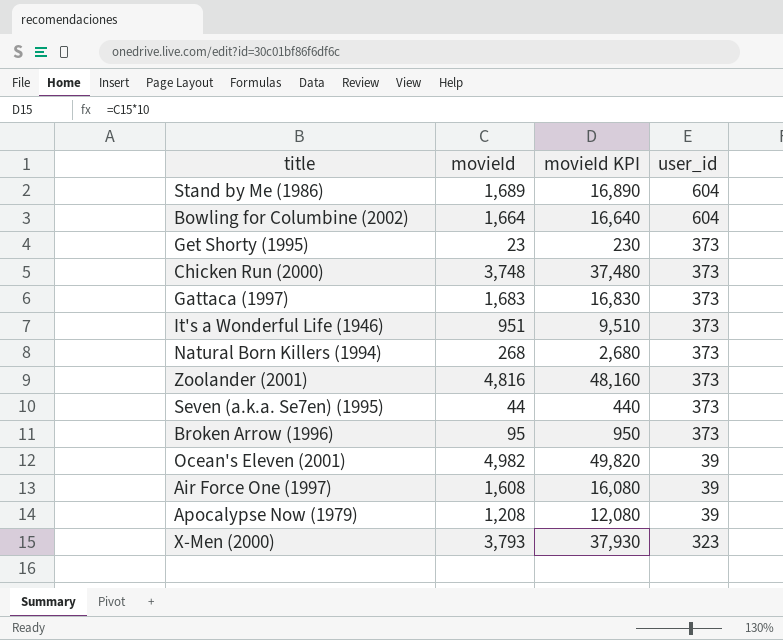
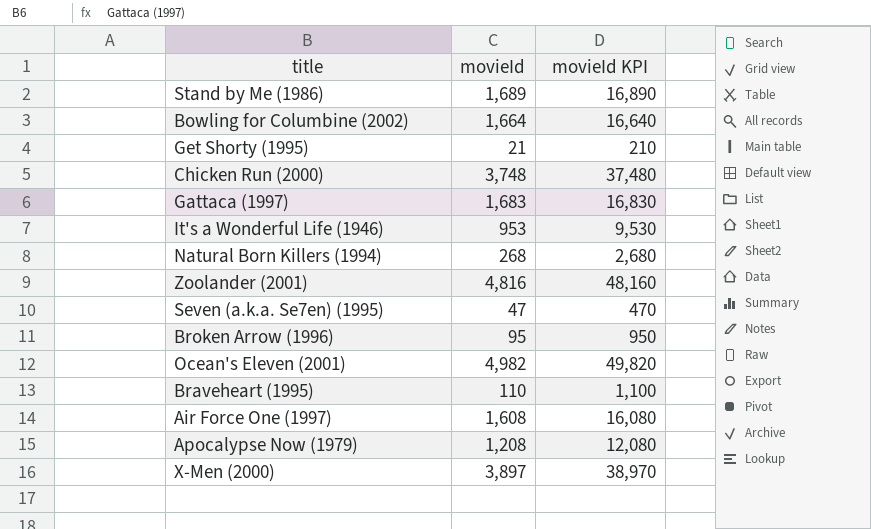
column user_id | position: 4 -> none
Get Shorty (1995) | movieId: 23 -> 21
Get Shorty (1995) | movieId KPI: 230 -> 210
It's a Wonderful Life (1946) | movieId: 951 -> 953
It's a Wonderful Life (1946) | movieId KPI: 9,510 -> 9,530
Seven (a.k.a. Se7en) (1995) | movieId: 44 -> 47
Seven (a.k.a. Se7en) (1995) | movieId KPI: 440 -> 470
row Braveheart (1995): none -> 110 | 1,100
X-Men (2000) | movieId: 3,793 -> 3,897
X-Men (2000) | movieId KPI: 37,930 -> 38,970

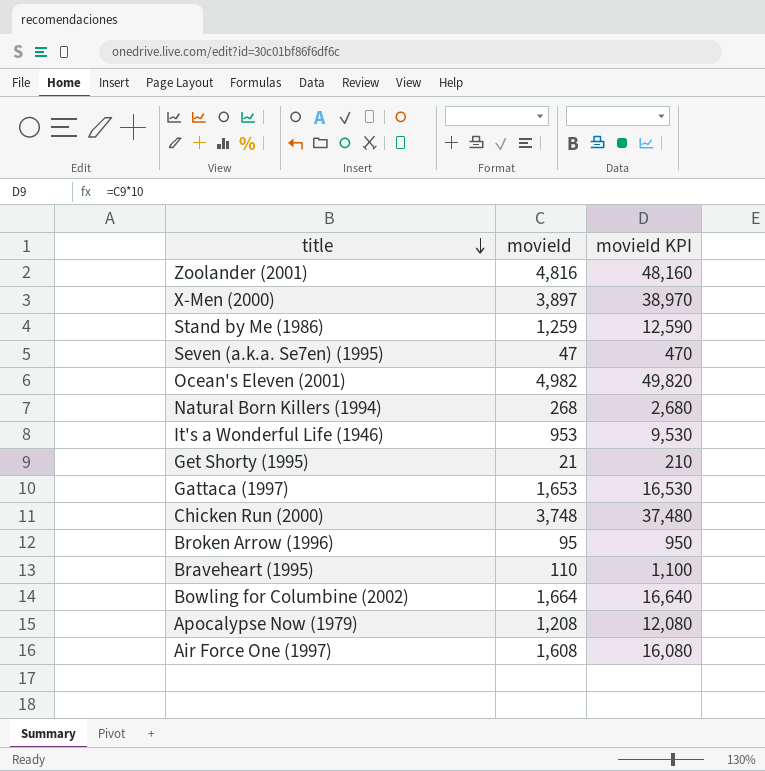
row order: none -> title descending
Stand by Me (1986) | movieId: 1,689 -> 1,259
Stand by Me (1986) | movieId KPI: 16,890 -> 12,590
Gattaca (1997) | movieId: 1,683 -> 1,653
Gattaca (1997) | movieId KPI: 16,830 -> 16,530

